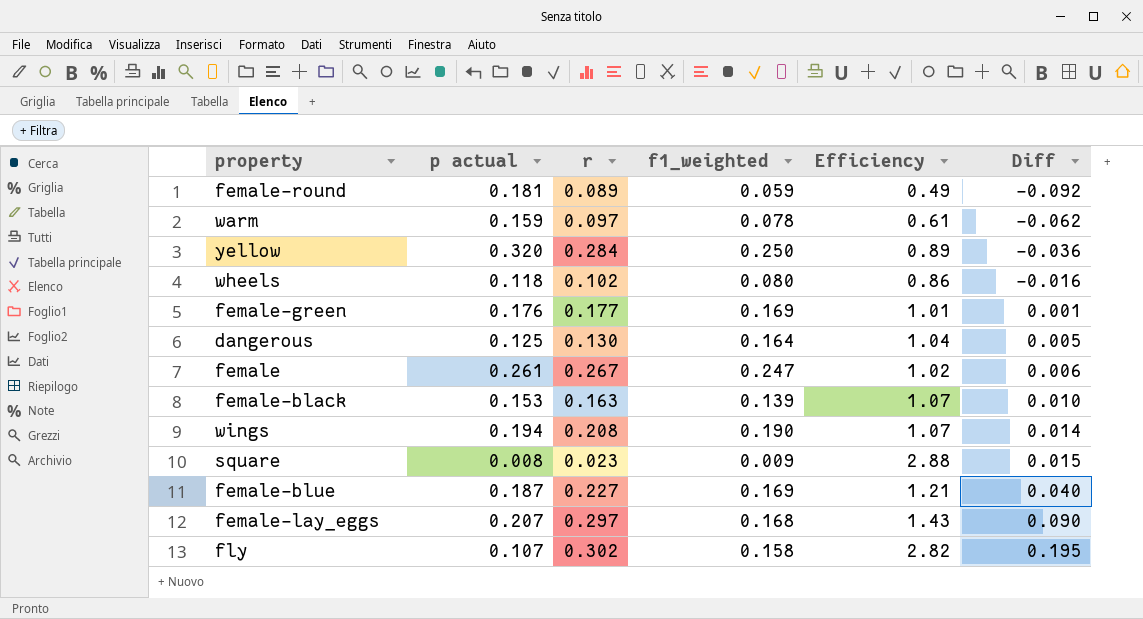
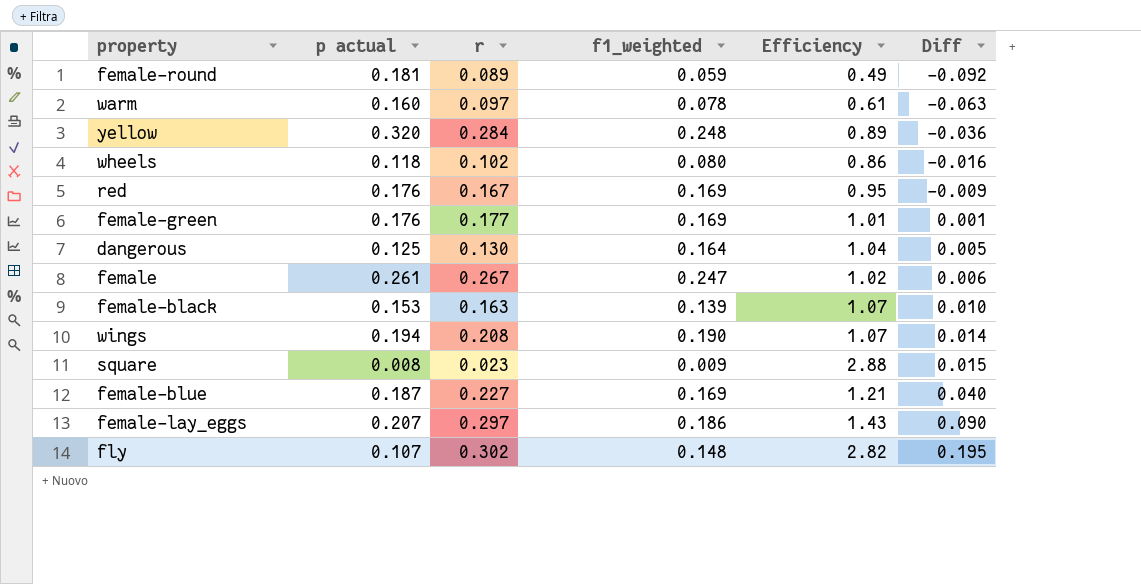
warm | p actual: 0.159 -> 0.160
warm | Diff: -0.062 -> -0.063
yellow | f1_weighted: 0.250 -> 0.248
row red: none -> 0.176 | 0.167 | 0.169 | 0.95 | -0.009
female-lay_eggs | f1_weighted: 0.168 -> 0.186
fly | f1_weighted: 0.158 -> 0.148

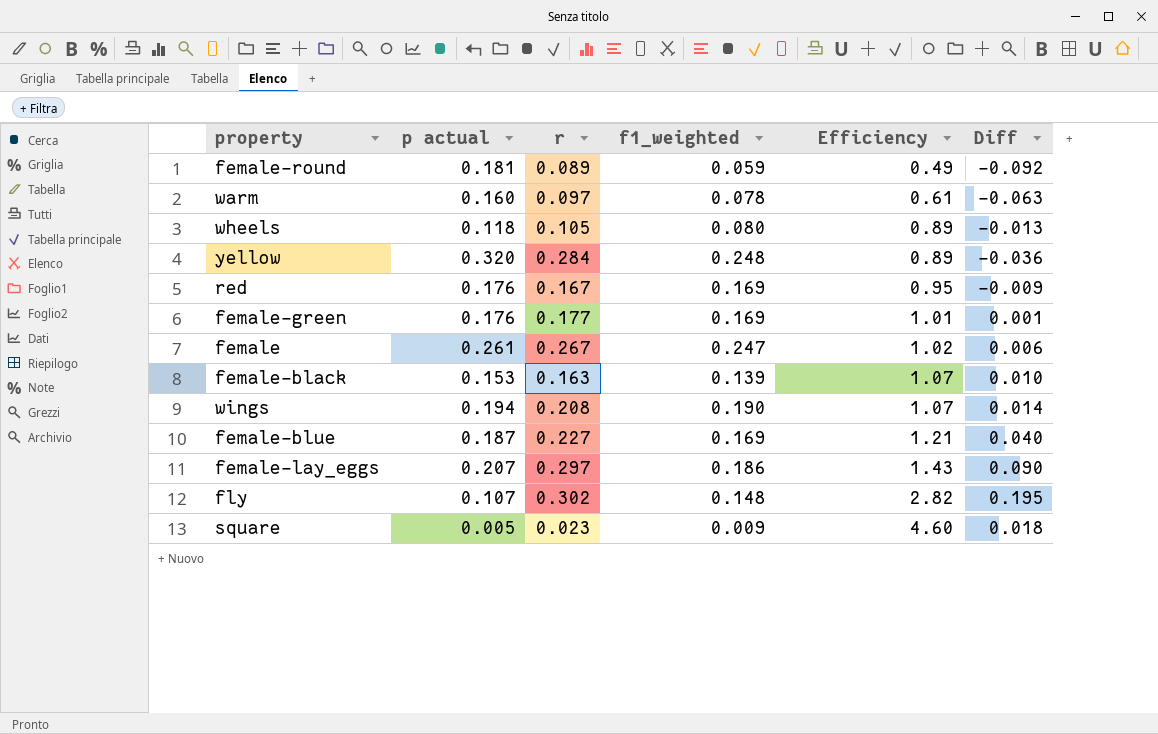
row order: Diff ascending -> Efficiency ascending
row dangerous: 0.125 | 0.130 | 0.164 | 1.04 | 0.005 -> none
wheels | r: 0.102 -> 0.105
wheels | Efficiency: 0.86 -> 0.89
wheels | Diff: -0.016 -> -0.013
square | p actual: 0.008 -> 0.005
square | Efficiency: 2.88 -> 4.60
square | Diff: 0.015 -> 0.018

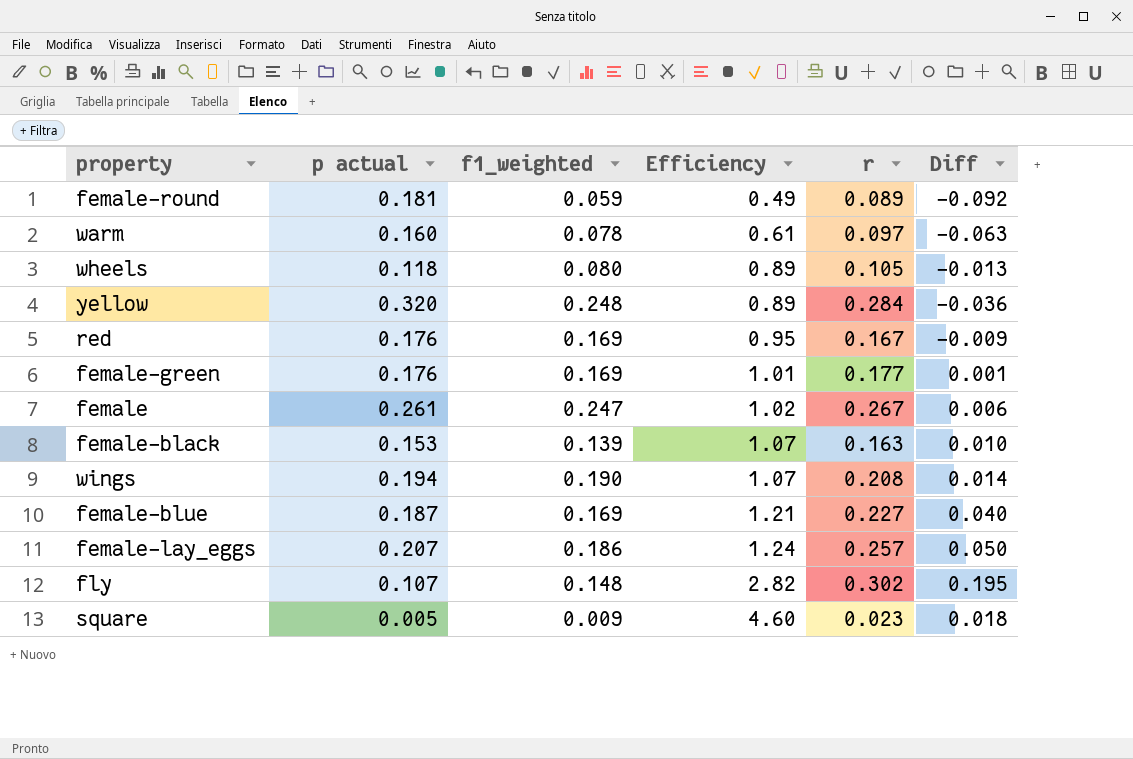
column r | position: 3 -> 5
female-lay_eggs | Efficiency: 1.43 -> 1.24
female-lay_eggs | r: 0.297 -> 0.257
female-lay_eggs | Diff: 0.090 -> 0.050

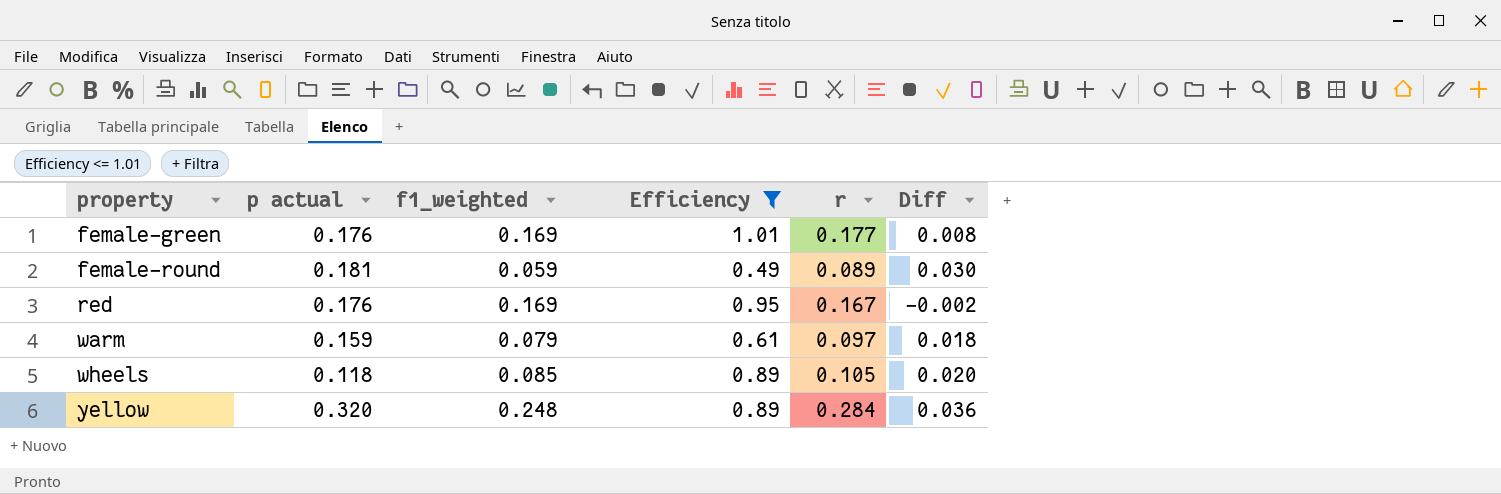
filter: none -> Efficiency <= 1.01
row order: Efficiency ascending -> property ascending
column Diff | formula: [r] - [p actual] -> [r] - [f1_weighted]
warm | p actual: 0.160 -> 0.159
warm | f1_weighted: 0.078 -> 0.079
wheels | f1_weighted: 0.080 -> 0.085

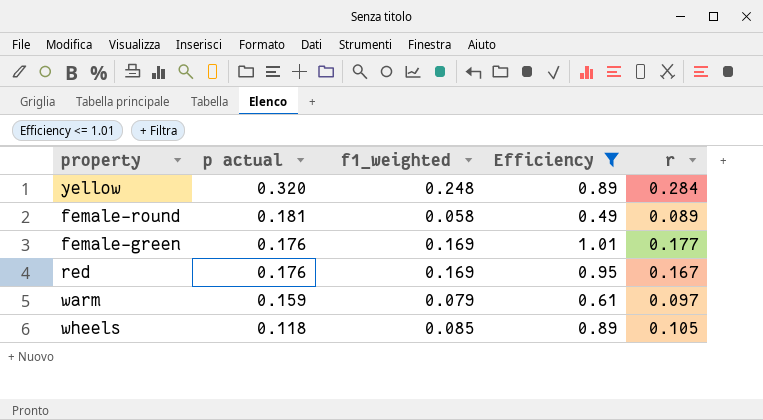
row order: property ascending -> p actual descending
column Diff | formula: [r] - [f1_weighted] -> none
female-round | f1_weighted: 0.059 -> 0.058

